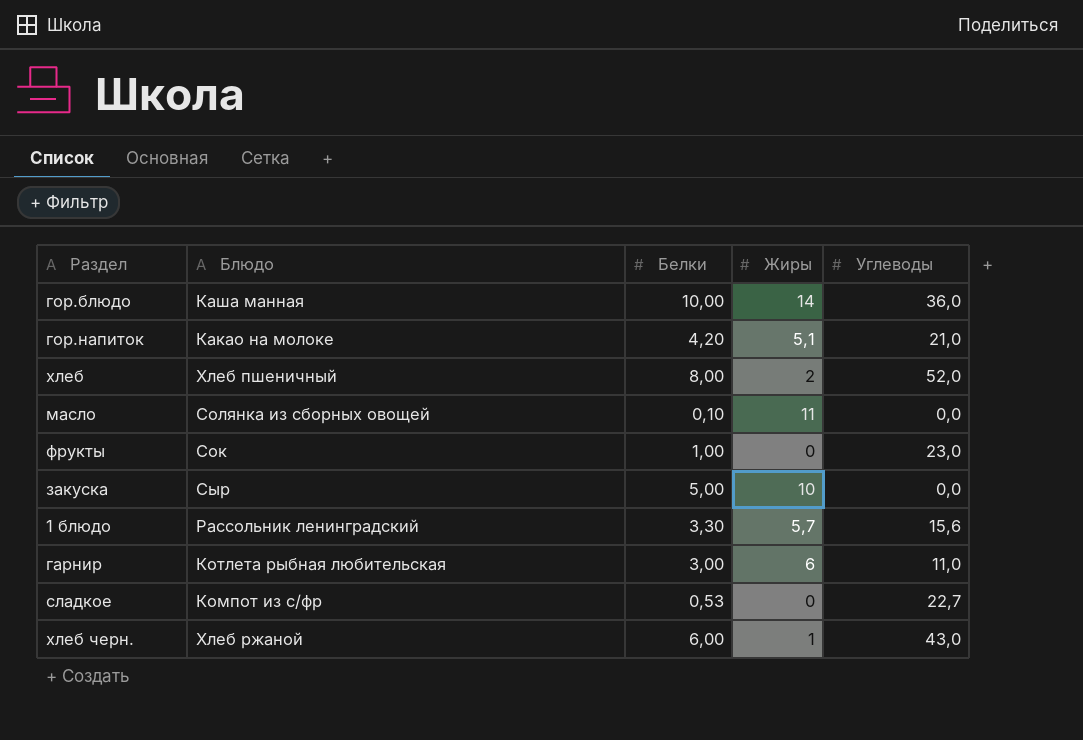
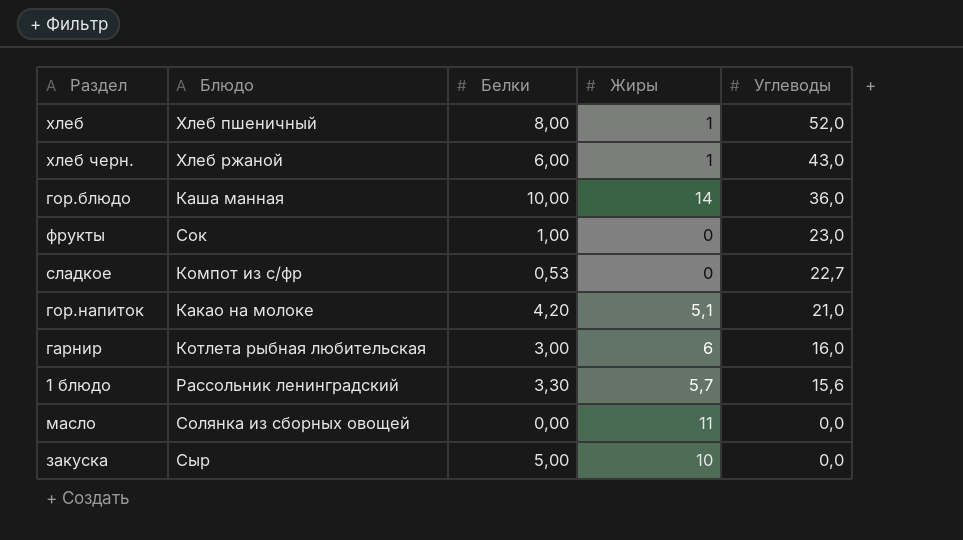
row order: none -> Углеводы descending
хлеб | Жиры: 2 -> 1
гарнир | Углеводы: 11,0 -> 16,0
масло | Белки: 0,10 -> 0,00

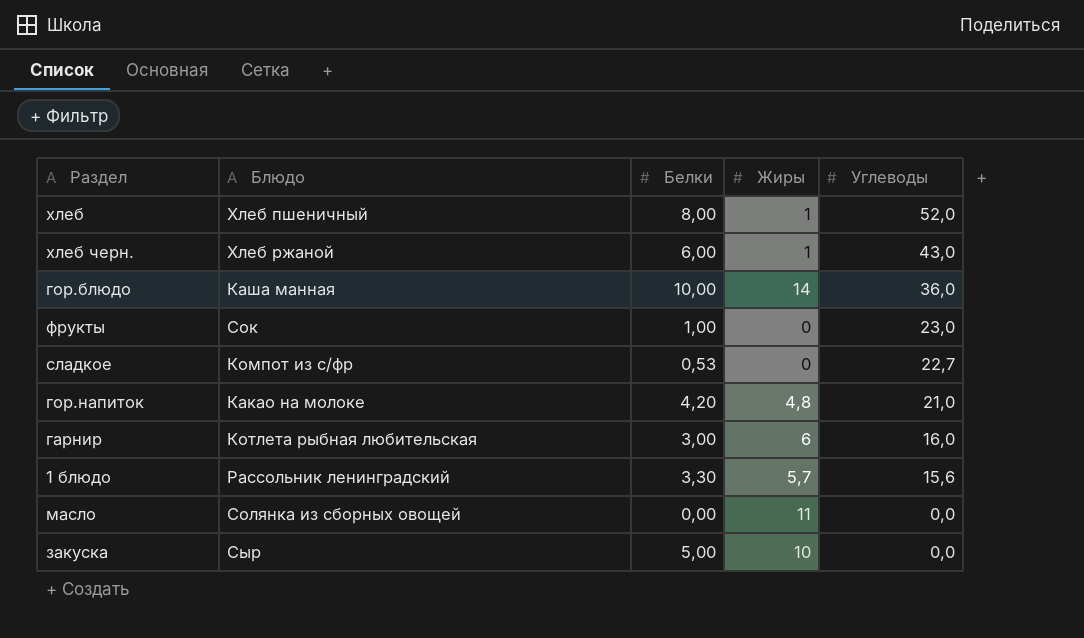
гор.напиток | Жиры: 5,1 -> 4,8

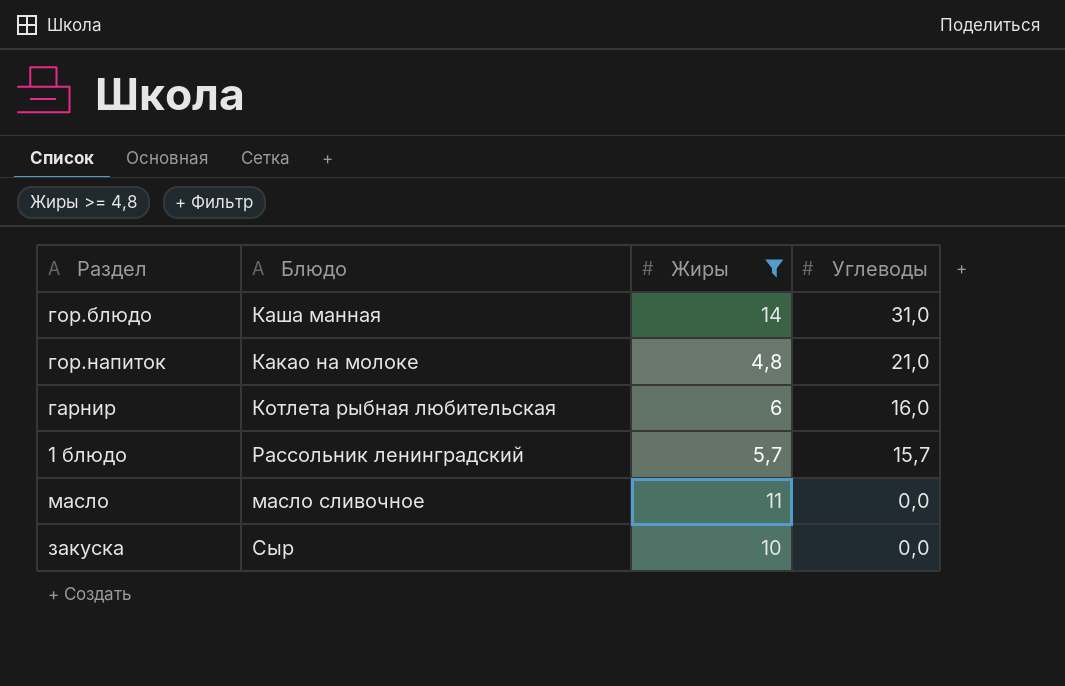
filter: none -> Жиры >= 4,8
column Белки | position: 3 -> none
гор.блюдо | Углеводы: 36,0 -> 31,0
1 блюдо | Углеводы: 15,6 -> 15,7
масло | Блюдо: Солянка из сборных овощей -> масло сливочное

